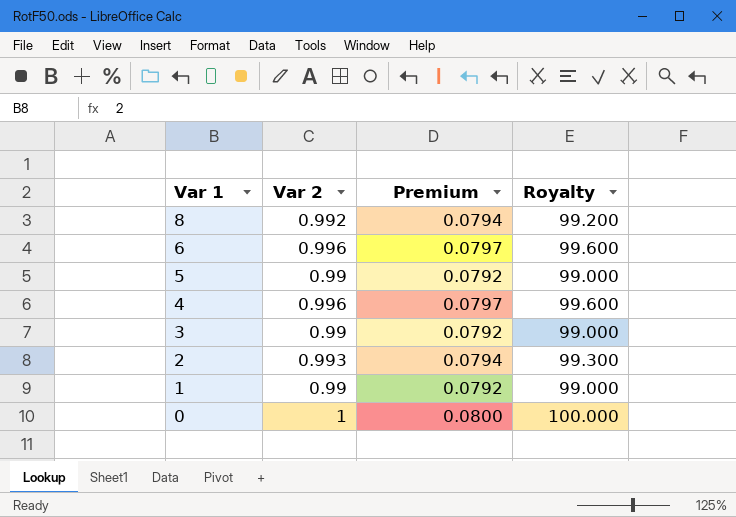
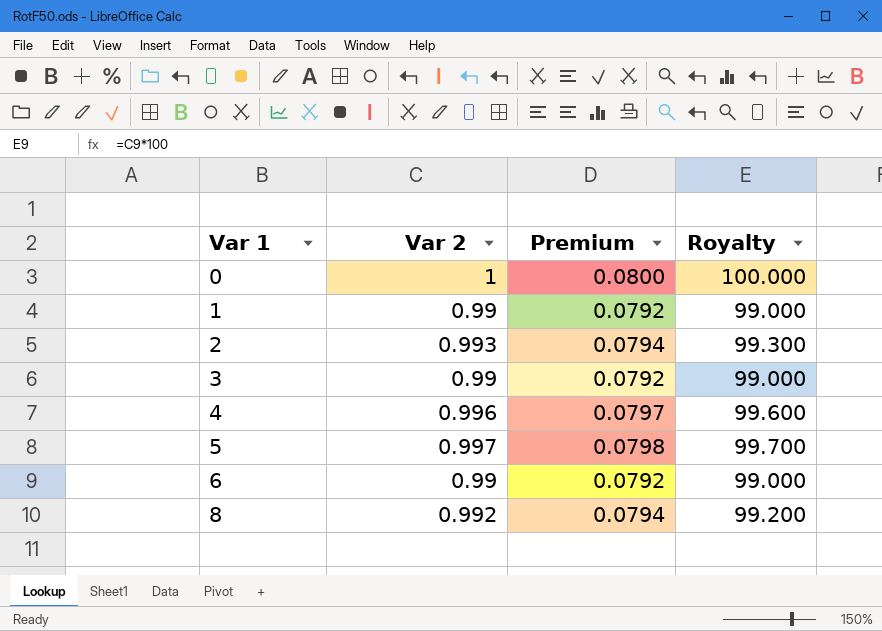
row order: Var 1 descending -> Var 1 ascending
5 | Var 2: 0.99 -> 0.997
5 | Premium: 0.0792 -> 0.0798
5 | Royalty: 99.000 -> 99.700
6 | Var 2: 0.996 -> 0.99
6 | Premium: 0.0797 -> 0.0792
6 | Royalty: 99.600 -> 99.000

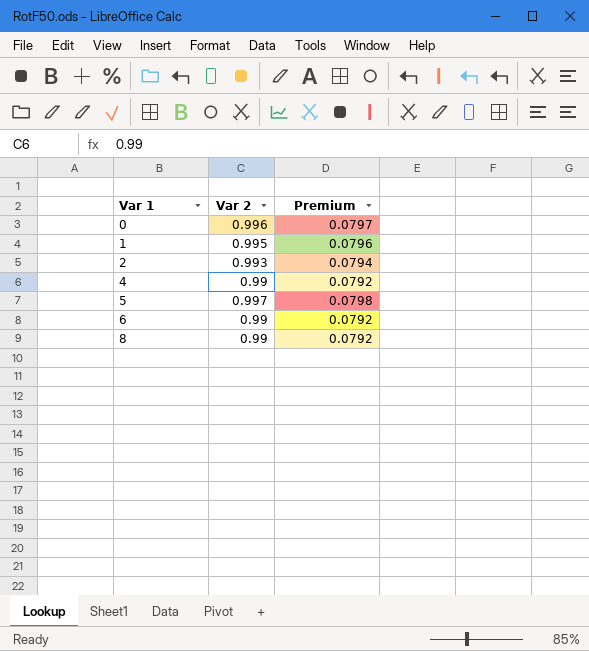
column Royalty | formula: [Var 2] * 100 -> none
row 3: 0.99 | 0.0792 | 99.000 -> none
0 | Var 2: 1 -> 0.996
0 | Premium: 0.0800 -> 0.0797
1 | Var 2: 0.99 -> 0.995
1 | Premium: 0.0792 -> 0.0796
4 | Var 2: 0.996 -> 0.99
4 | Premium: 0.0797 -> 0.0792
8 | Var 2: 0.992 -> 0.99
8 | Premium: 0.0794 -> 0.0792

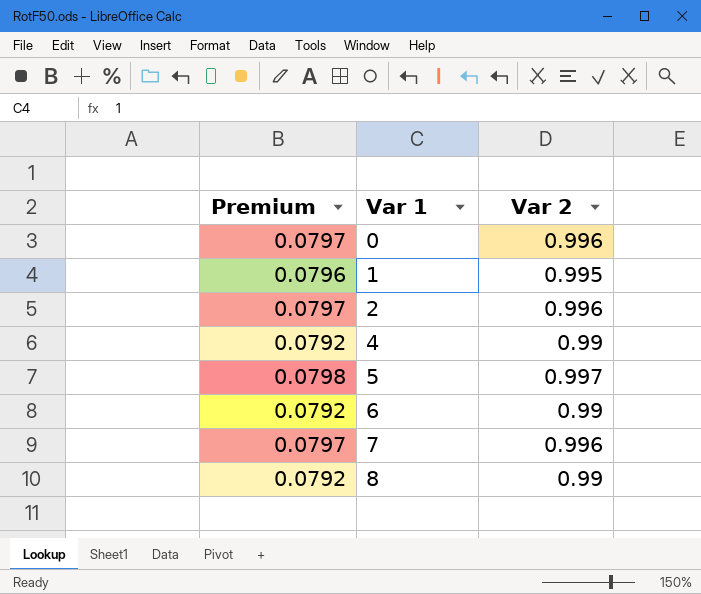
column Premium | position: 3 -> 1
2 | Premium: 0.0794 -> 0.0797
2 | Var 2: 0.993 -> 0.996
row 7: none -> 0.0797 | 0.996

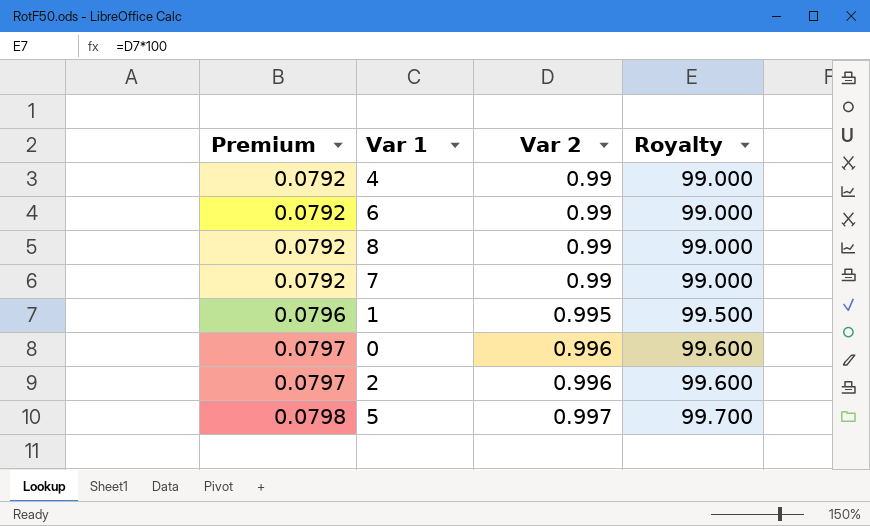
row order: Var 1 ascending -> Premium ascending
column Royalty | formula: none -> [Var 2] * 100
7 | Premium: 0.0797 -> 0.0792
7 | Var 2: 0.996 -> 0.99

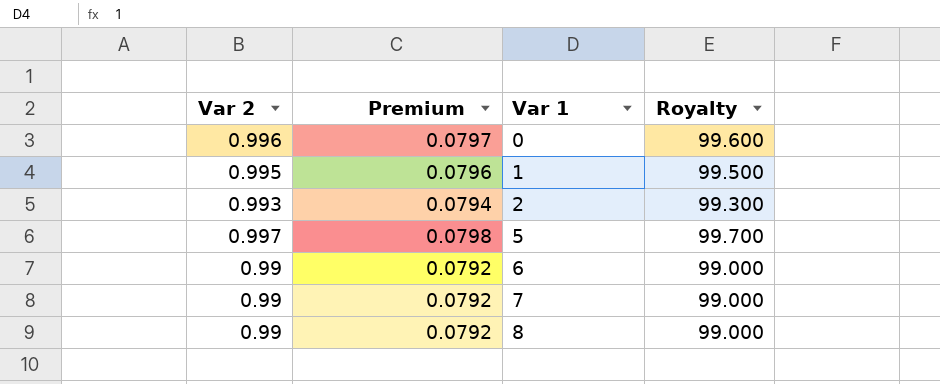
row order: Premium ascending -> Var 1 ascending
column Var 2 | position: 3 -> 1
row 4: 0.0792 | 0.99 | 99.000 -> none
2 | Var 2: 0.996 -> 0.993
2 | Premium: 0.0797 -> 0.0794
2 | Royalty: 99.600 -> 99.300

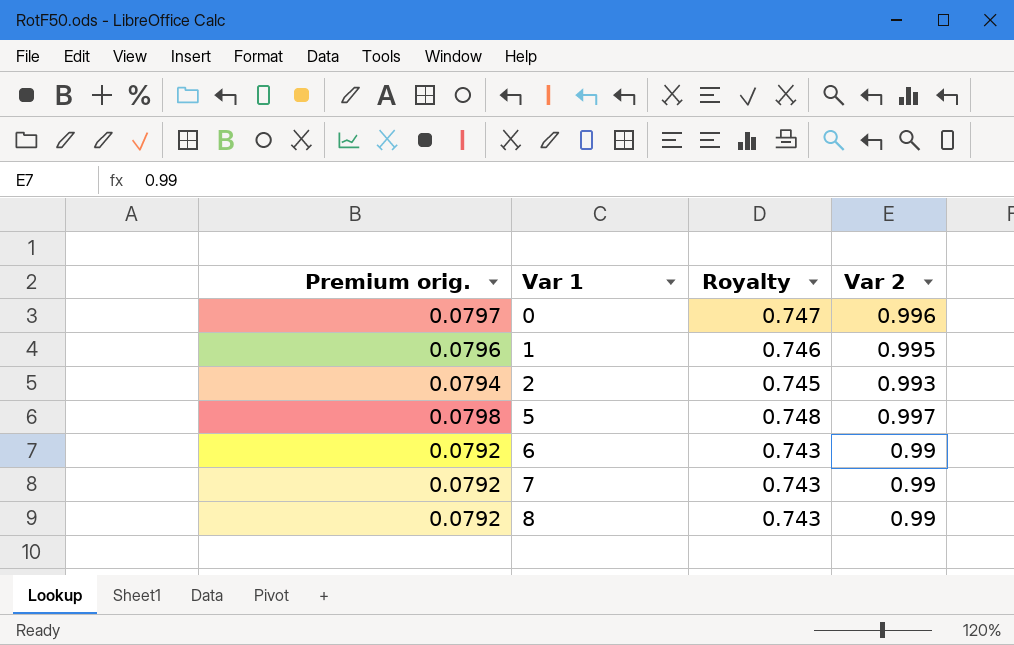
column name: Premium -> Premium orig.
column Royalty | formula: [Var 2] * 100 -> [Var 2] * 0.75
column Var 2 | position: 1 -> 4

